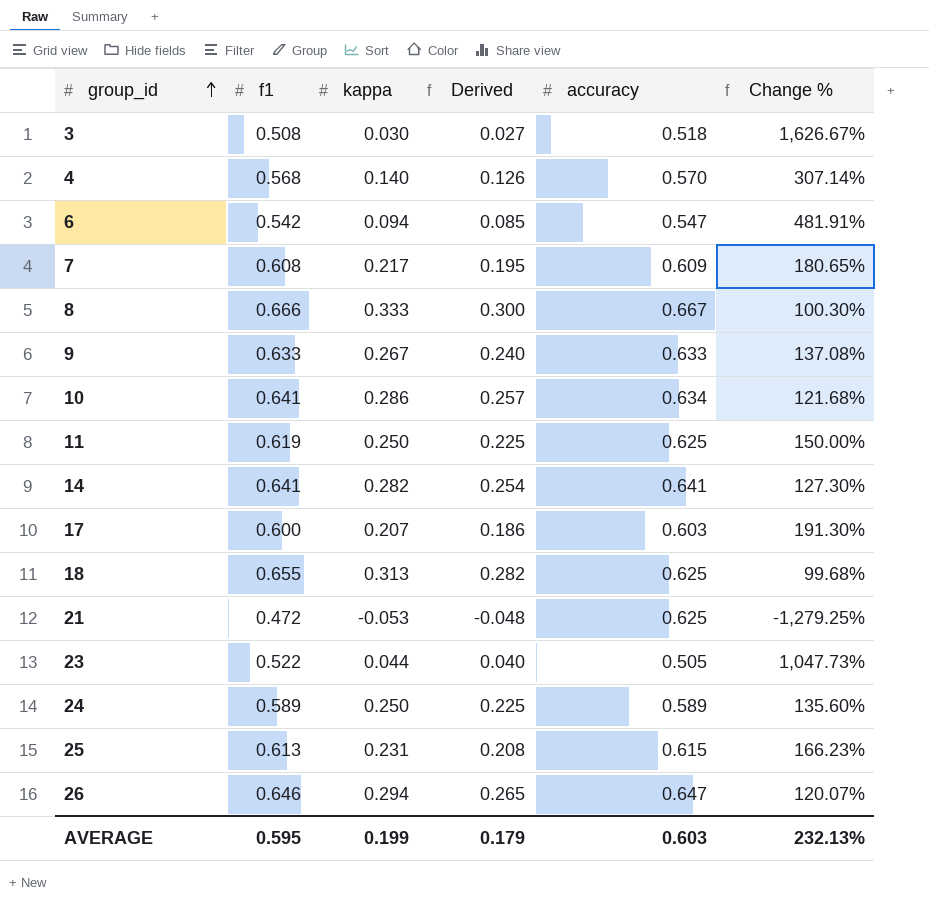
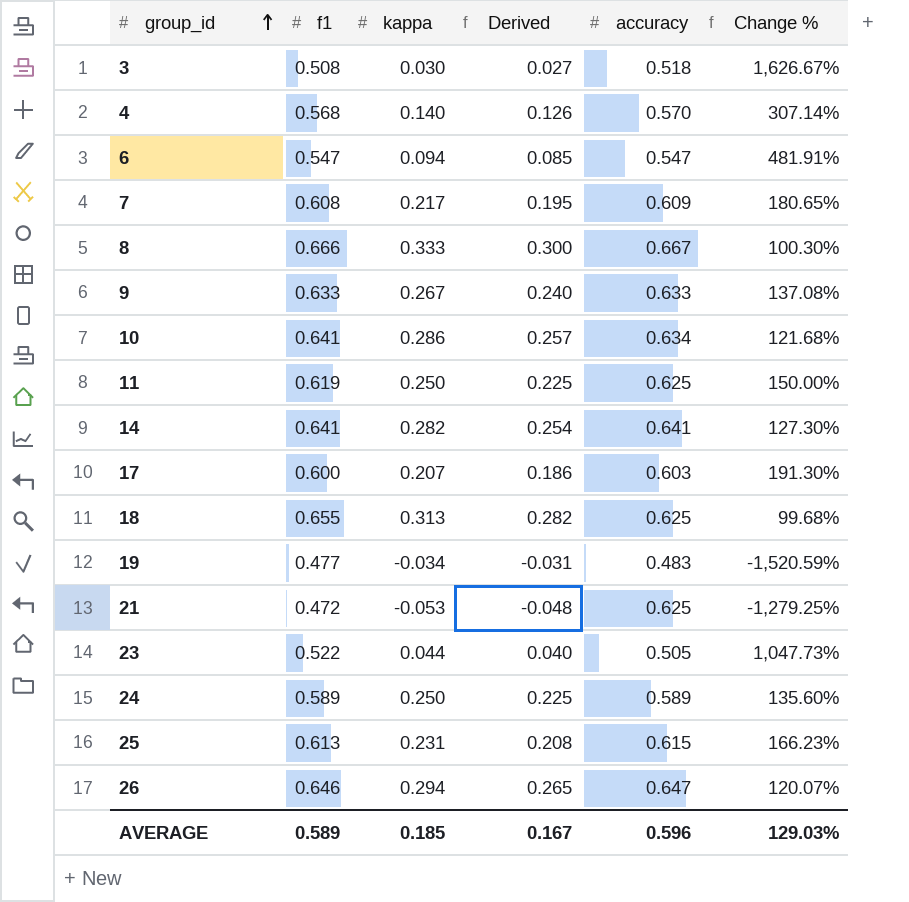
6 | f1: 0.542 -> 0.547
row 19: none -> 0.477 | -0.034 | -0.031 | 0.483 | -1,520.59%
AVERAGE | f1: 0.595 -> 0.589
AVERAGE | kappa: 0.199 -> 0.185
AVERAGE | Derived: 0.179 -> 0.167
AVERAGE | accuracy: 0.603 -> 0.596
AVERAGE | Change %: 232.13% -> 129.03%

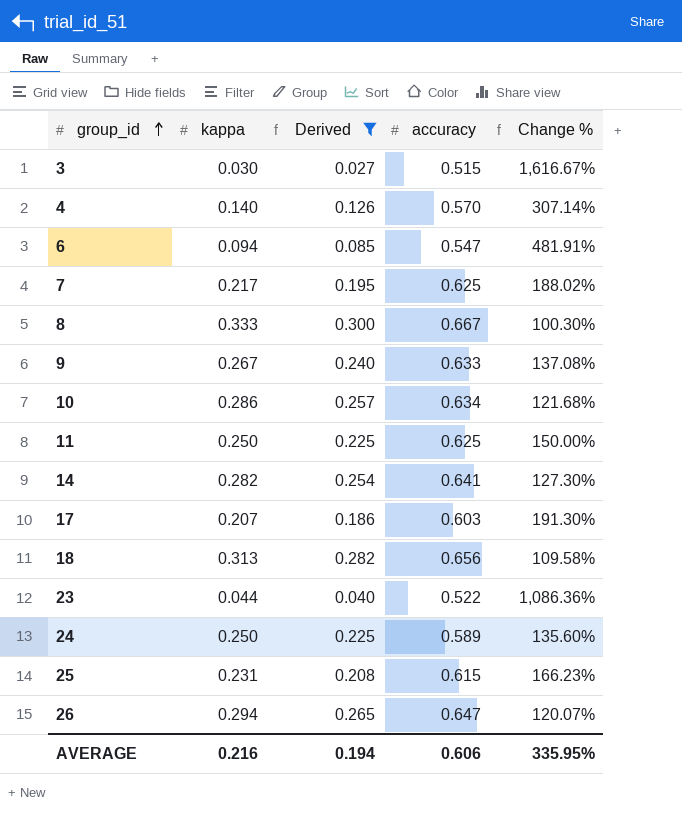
filter: none -> Derived >= 0.027
column f1 | position: 2 -> none
3 | accuracy: 0.518 -> 0.515
3 | Change %: 1,626.67% -> 1,616.67%
7 | accuracy: 0.609 -> 0.625
7 | Change %: 180.65% -> 188.02%
18 | accuracy: 0.625 -> 0.656
18 | Change %: 99.68% -> 109.58%
23 | accuracy: 0.505 -> 0.522
23 | Change %: 1,047.73% -> 1,086.36%
AVERAGE | kappa: 0.185 -> 0.216
AVERAGE | Derived: 0.167 -> 0.194
AVERAGE | accuracy: 0.596 -> 0.606
AVERAGE | Change %: 129.03% -> 335.95%

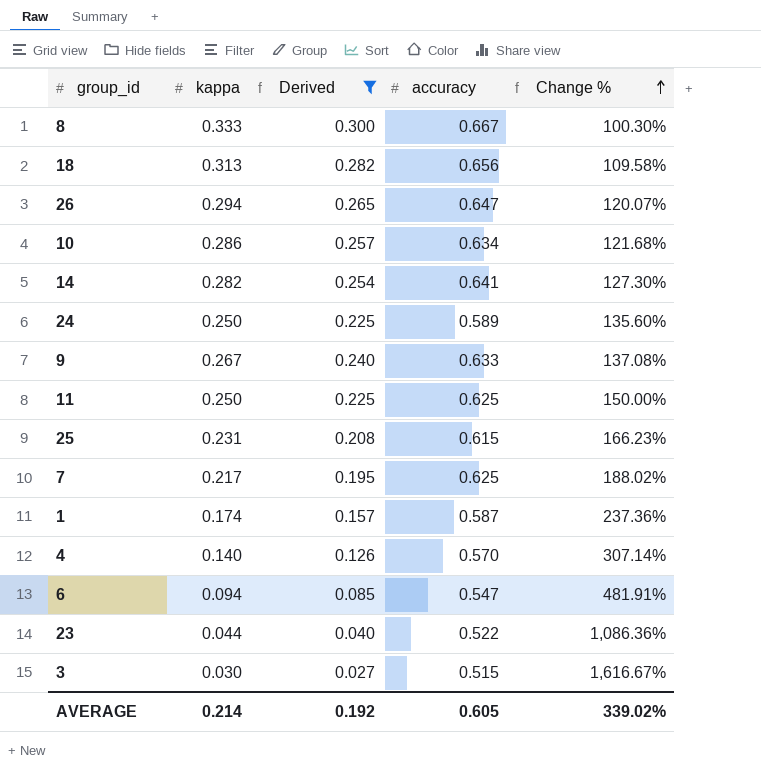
row order: group_id ascending -> Change % ascending
row 17: 0.207 | 0.186 | 0.603 | 191.30% -> none
row 1: none -> 0.174 | 0.157 | 0.587 | 237.36%
AVERAGE | kappa: 0.216 -> 0.214
AVERAGE | Derived: 0.194 -> 0.192
AVERAGE | accuracy: 0.606 -> 0.605
AVERAGE | Change %: 335.95% -> 339.02%

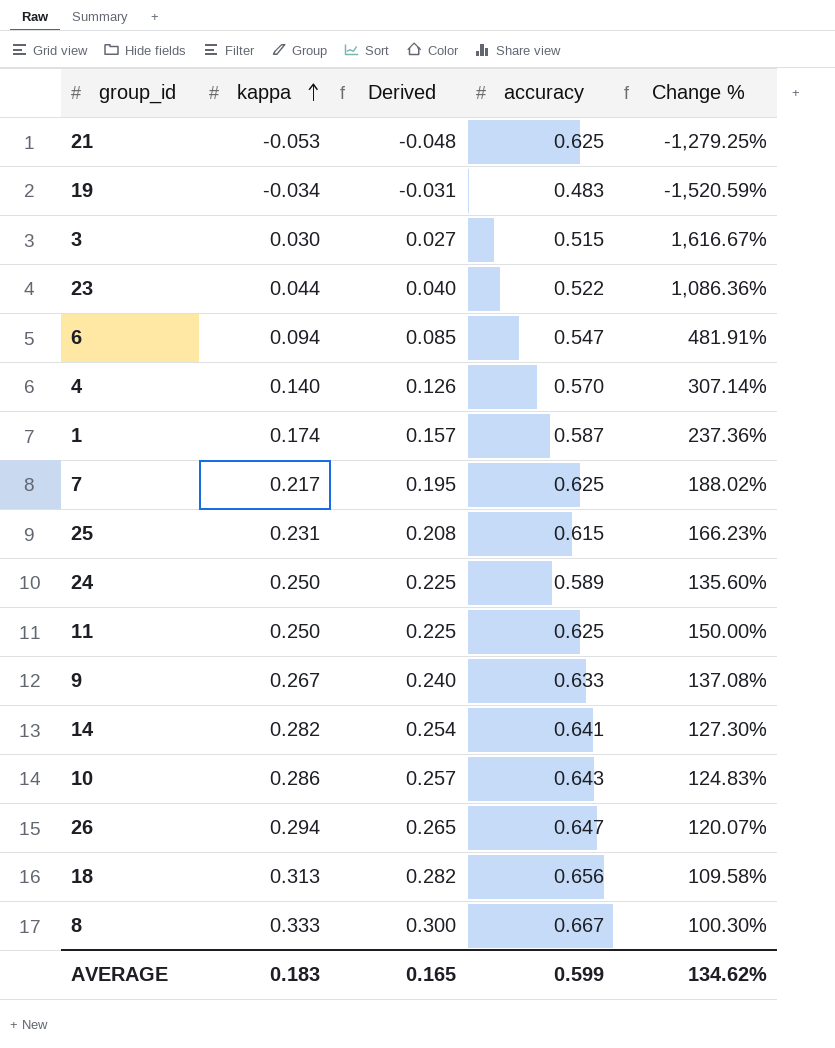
filter: Derived >= 0.027 -> none
row order: Change % ascending -> kappa ascending
10 | accuracy: 0.634 -> 0.643
10 | Change %: 121.68% -> 124.83%
AVERAGE | kappa: 0.214 -> 0.183
AVERAGE | Derived: 0.192 -> 0.165
AVERAGE | accuracy: 0.605 -> 0.599
AVERAGE | Change %: 339.02% -> 134.62%

